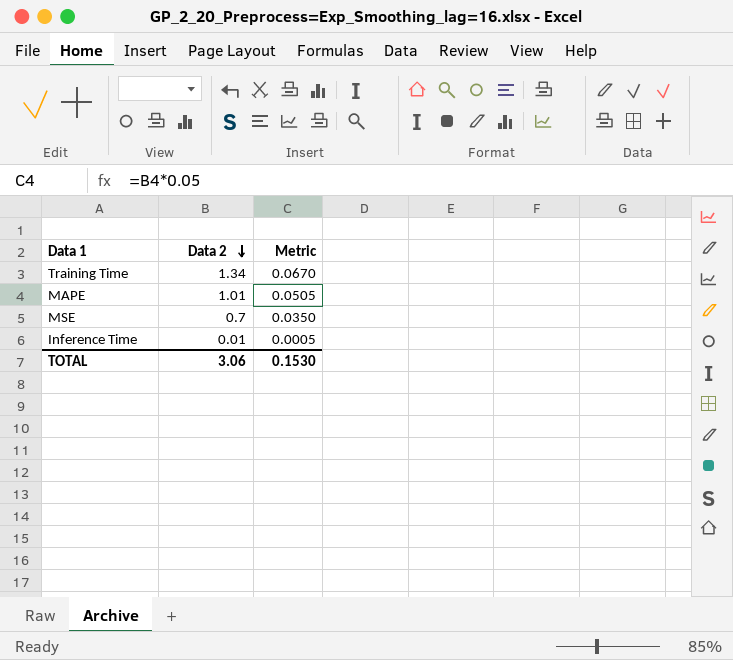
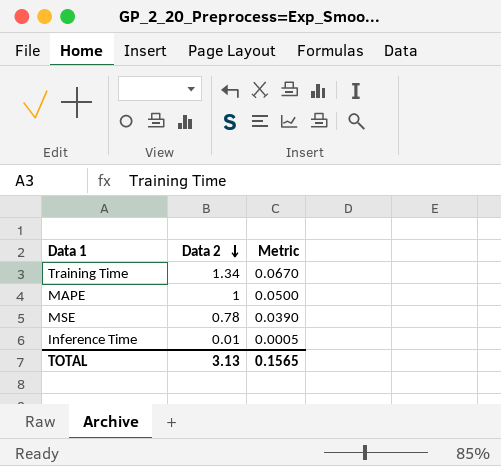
MAPE | Data 2: 1.01 -> 1
MAPE | Metric: 0.0505 -> 0.0500
MSE | Data 2: 0.7 -> 0.78
MSE | Metric: 0.0350 -> 0.0390
TOTAL | Data 2: 3.06 -> 3.13
TOTAL | Metric: 0.1530 -> 0.1565

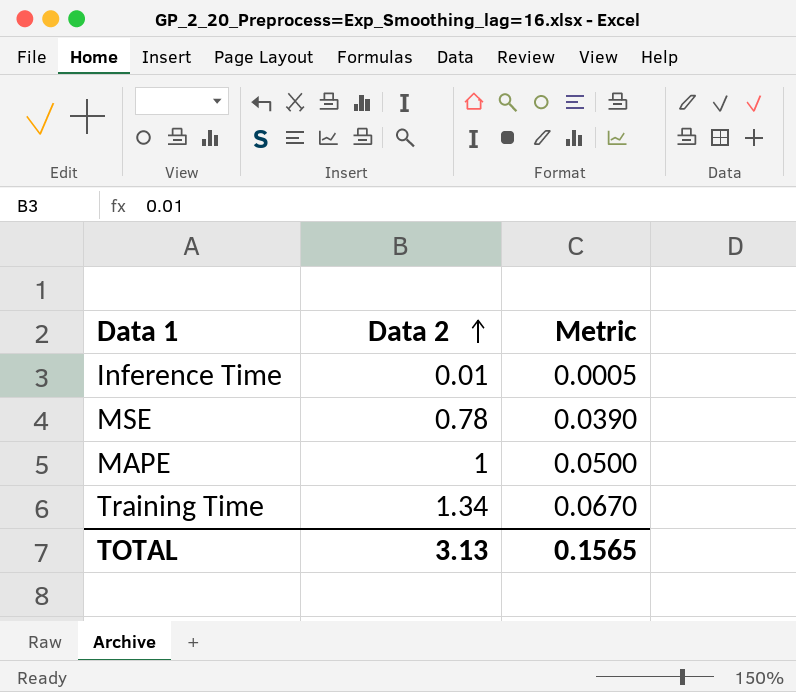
row order: Data 2 descending -> Data 2 ascending

